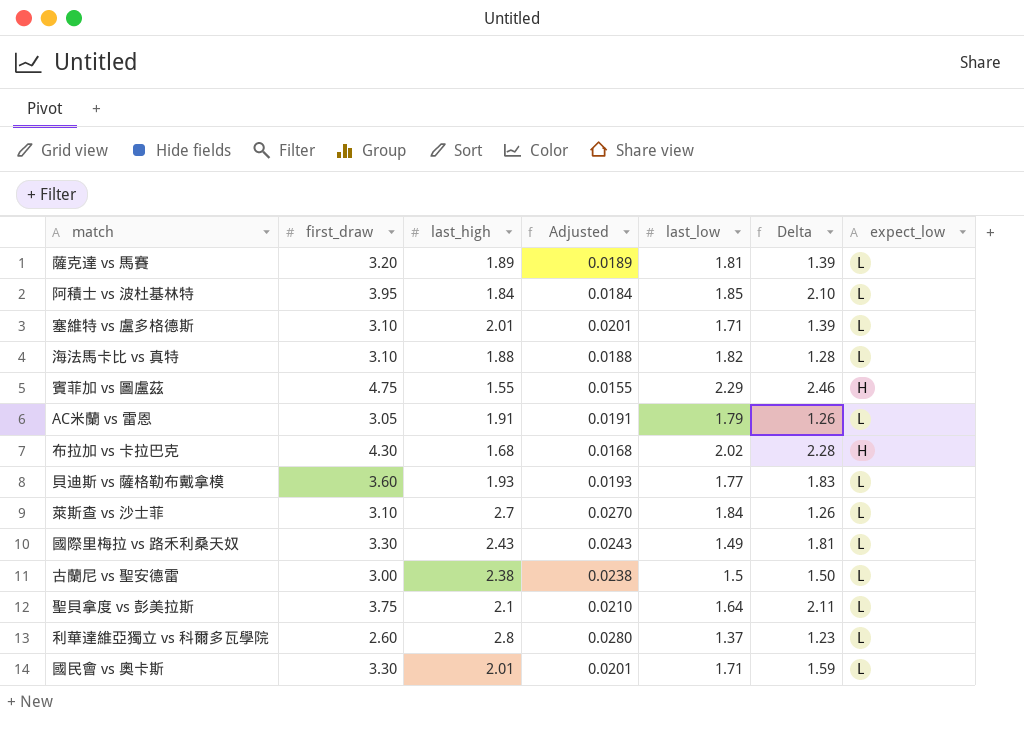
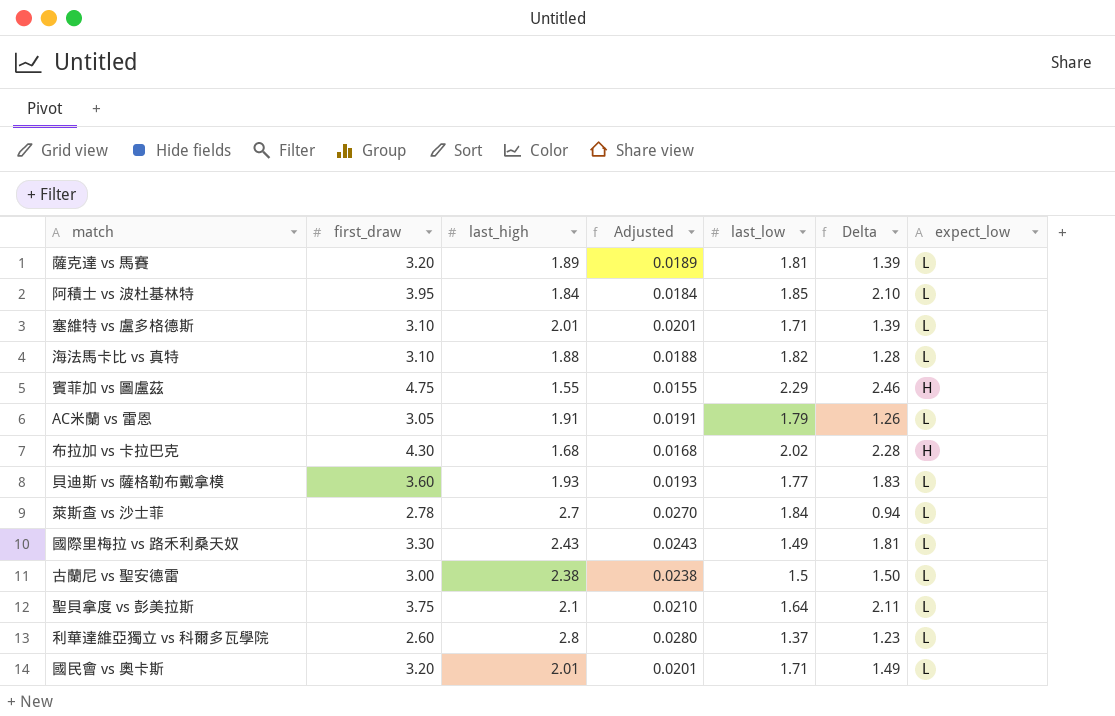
萊斯查 vs 沙士菲 | first_draw: 3.10 -> 2.78
萊斯查 vs 沙士菲 | Delta: 1.26 -> 0.94
國民會 vs 奧卡斯 | first_draw: 3.30 -> 3.20
國民會 vs 奧卡斯 | Delta: 1.59 -> 1.49

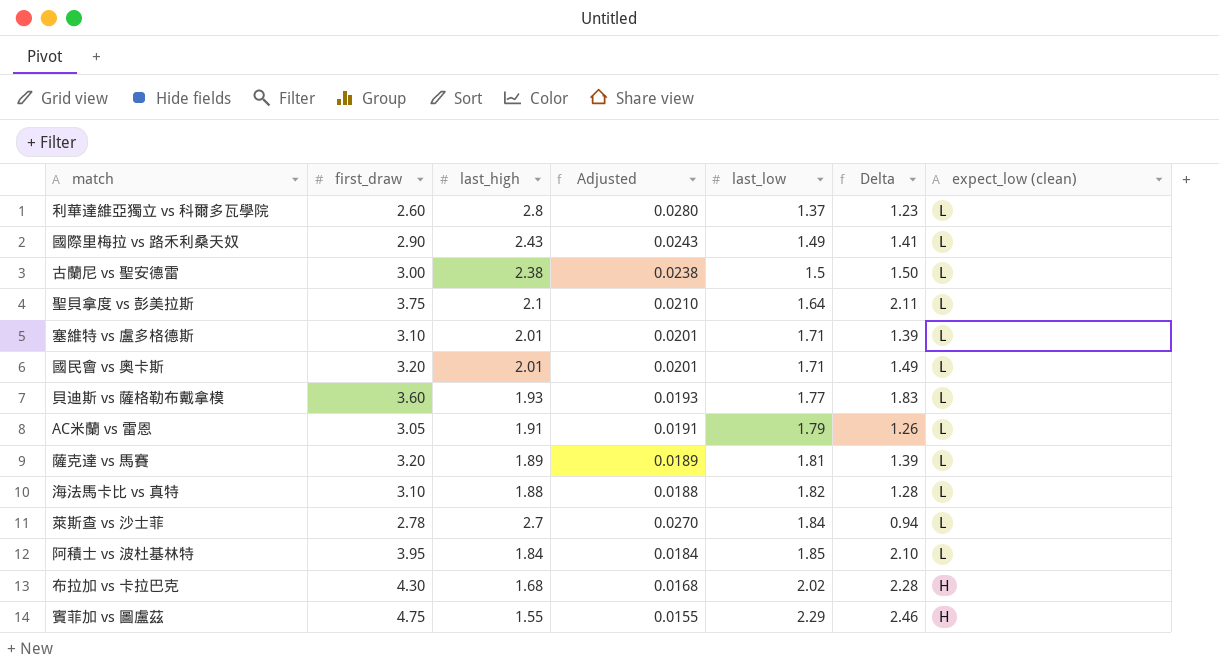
row order: none -> last_low ascending
column name: expect_low -> expect_low (clean)
國際里梅拉 vs 路禾利桑天奴 | first_draw: 3.30 -> 2.90
國際里梅拉 vs 路禾利桑天奴 | Delta: 1.81 -> 1.41

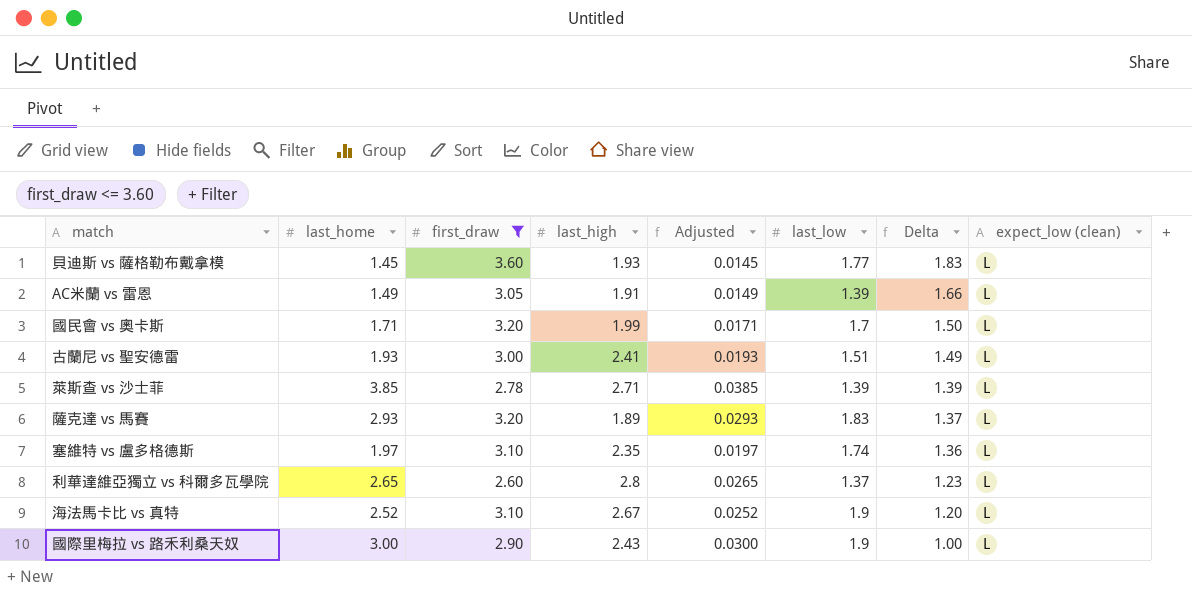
filter: none -> first_draw <= 3.60
row order: last_low ascending -> Delta descending
column last_home | position: none -> 2
column Adjusted | formula: [last_high] * 0.01 -> [last_home] * 0.01
AC米蘭 vs 雷恩 | last_low: 1.79 -> 1.39
AC米蘭 vs 雷恩 | Delta: 1.26 -> 1.66
國民會 vs 奧卡斯 | last_high: 2.01 -> 1.99
國民會 vs 奧卡斯 | last_low: 1.71 -> 1.7
國民會 vs 奧卡斯 | Delta: 1.49 -> 1.50
古蘭尼 vs 聖安德雷 | last_high: 2.38 -> 2.41
古蘭尼 vs 聖安德雷 | last_low: 1.5 -> 1.51
古蘭尼 vs 聖安德雷 | Delta: 1.50 -> 1.49
萊斯查 vs 沙士菲 | last_high: 2.7 -> 2.71
萊斯查 vs 沙士菲 | last_low: 1.84 -> 1.39
萊斯查 vs 沙士菲 | Delta: 0.94 -> 1.39
薩克達 vs 馬賽 | last_low: 1.81 -> 1.83
薩克達 vs 馬賽 | Delta: 1.39 -> 1.37
塞維特 vs 盧多格德斯 | last_high: 2.01 -> 2.35
塞維特 vs 盧多格德斯 | last_low: 1.71 -> 1.74
塞維特 vs 盧多格德斯 | Delta: 1.39 -> 1.36
海法馬卡比 vs 真特 | last_high: 1.88 -> 2.67
海法馬卡比 vs 真特 | last_low: 1.82 -> 1.9
海法馬卡比 vs 真特 | Delta: 1.28 -> 1.20
國際里梅拉 vs 路禾利桑天奴 | last_low: 1.49 -> 1.9
國際里梅拉 vs 路禾利桑天奴 | Delta: 1.41 -> 1.00

